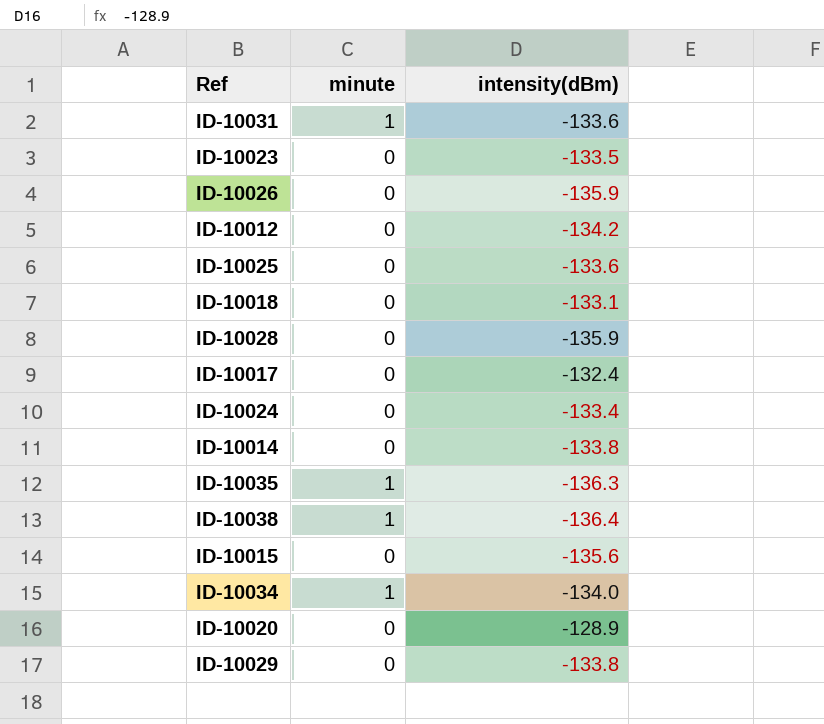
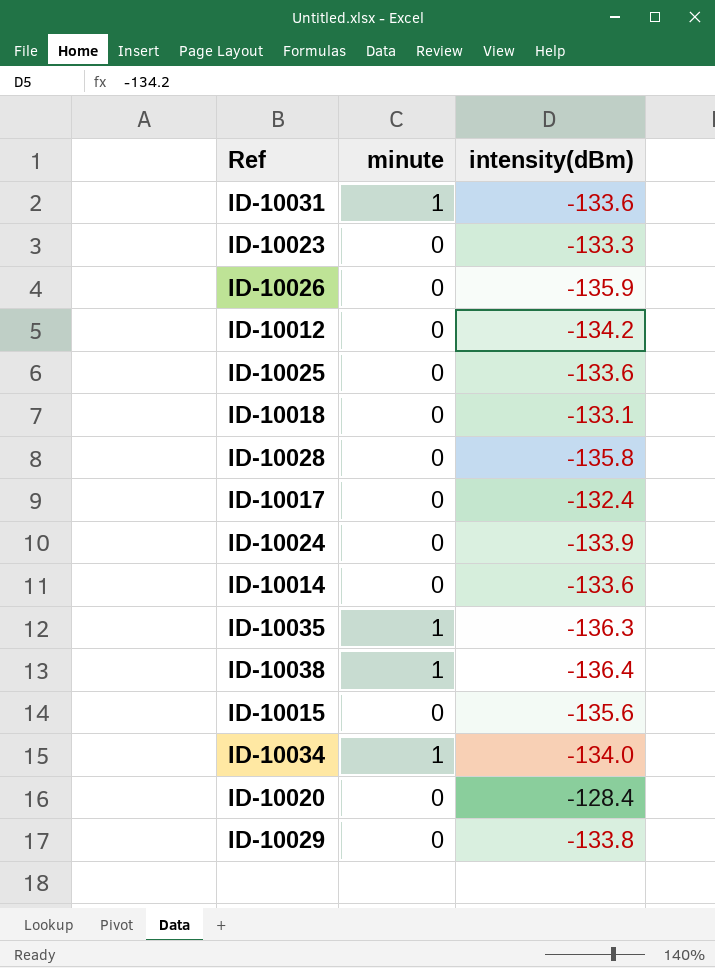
ID-10023 | intensity(dBm): -133.5 -> -133.3
ID-10028 | intensity(dBm): -135.9 -> -135.8
ID-10024 | intensity(dBm): -133.4 -> -133.9
ID-10014 | intensity(dBm): -133.8 -> -133.6
ID-10020 | intensity(dBm): -128.9 -> -128.4

